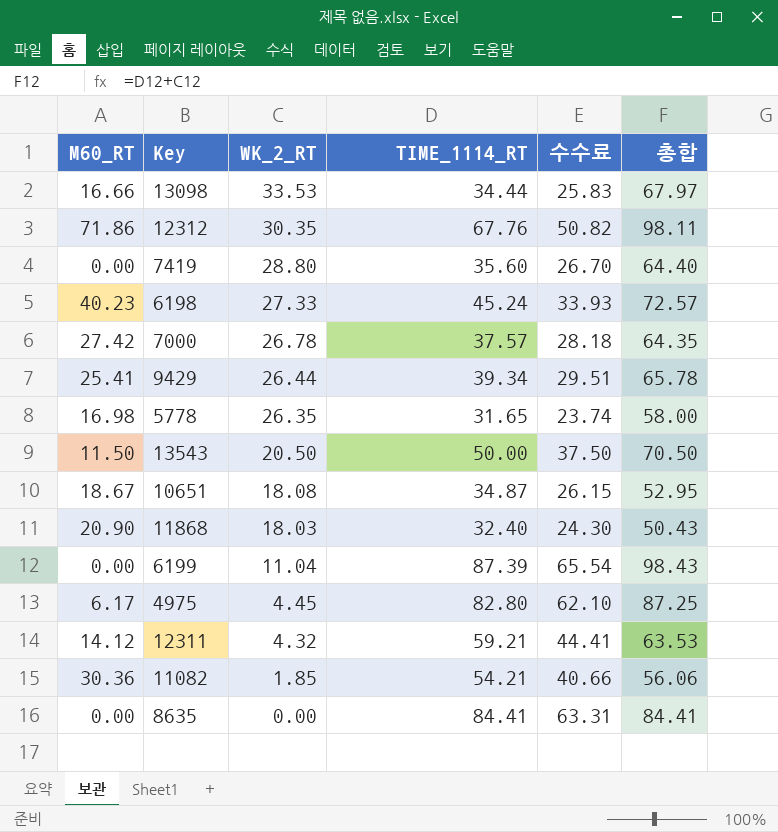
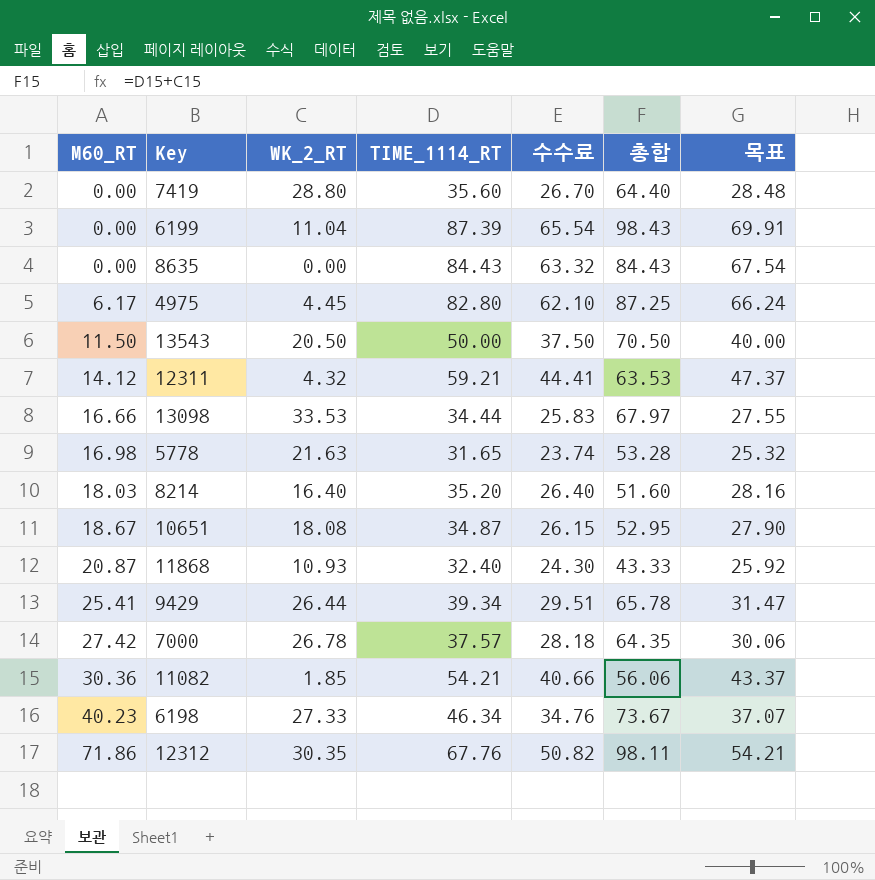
row order: WK_2_RT descending -> M60_RT ascending
column 목표 | formula: none -> [TIME_1114_RT] * 0.8
8635 | TIME_1114_RT: 84.41 -> 84.43
8635 | 수수료: 63.31 -> 63.32
8635 | 총합: 84.41 -> 84.43
5778 | WK_2_RT: 26.35 -> 21.63
5778 | 총합: 58.00 -> 53.28
row 8214: none -> 18.03 | 16.40 | 35.20 | 26.40 | 51.60 | 28.16
11868 | M60_RT: 20.90 -> 20.87
11868 | WK_2_RT: 18.03 -> 10.93
11868 | 총합: 50.43 -> 43.33
6198 | TIME_1114_RT: 45.24 -> 46.34
6198 | 수수료: 33.93 -> 34.76
6198 | 총합: 72.57 -> 73.67

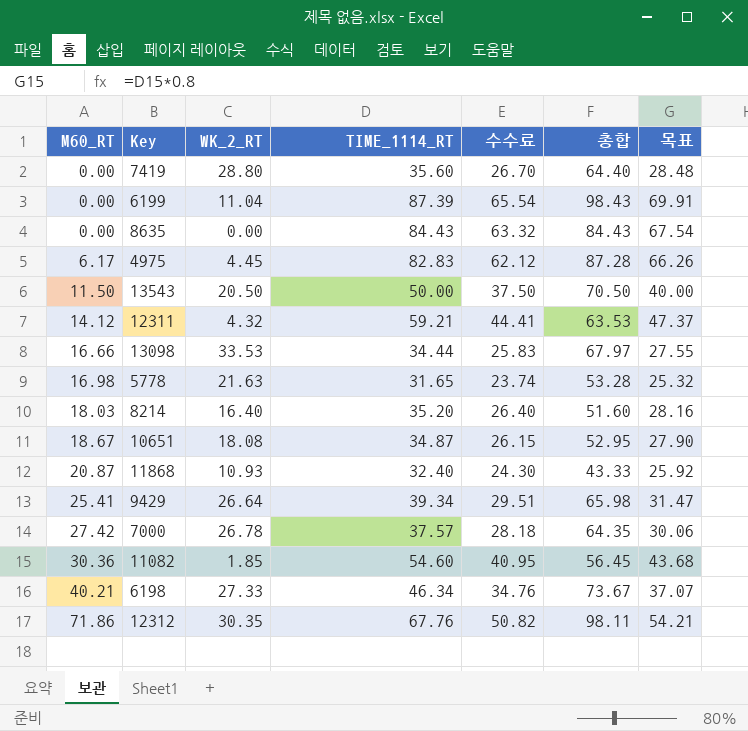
4975 | TIME_1114_RT: 82.80 -> 82.83
4975 | 수수료: 62.10 -> 62.12
4975 | 총합: 87.25 -> 87.28
4975 | 목표: 66.24 -> 66.26
9429 | WK_2_RT: 26.44 -> 26.64
9429 | 총합: 65.78 -> 65.98
11082 | TIME_1114_RT: 54.21 -> 54.60
11082 | 수수료: 40.66 -> 40.95
11082 | 총합: 56.06 -> 56.45
11082 | 목표: 43.37 -> 43.68
6198 | M60_RT: 40.23 -> 40.21

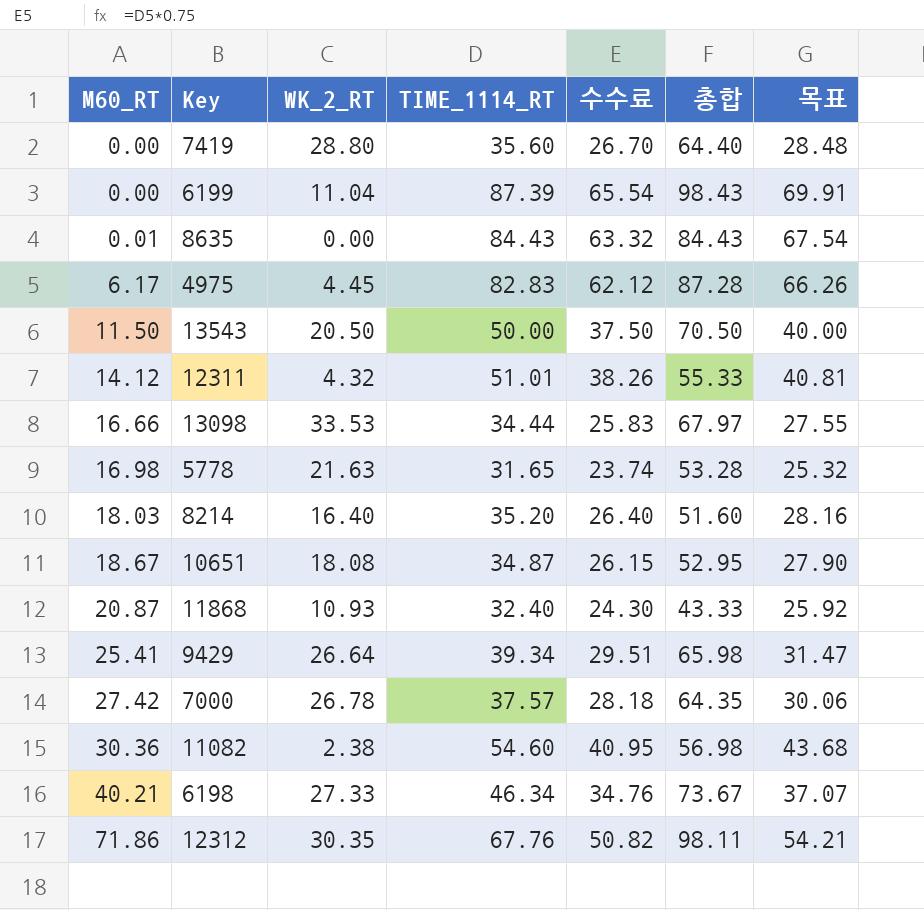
8635 | M60_RT: 0.00 -> 0.01
12311 | TIME_1114_RT: 59.21 -> 51.01
12311 | 수수료: 44.41 -> 38.26
12311 | 총합: 63.53 -> 55.33
12311 | 목표: 47.37 -> 40.81
11082 | WK_2_RT: 1.85 -> 2.38
11082 | 총합: 56.45 -> 56.98

